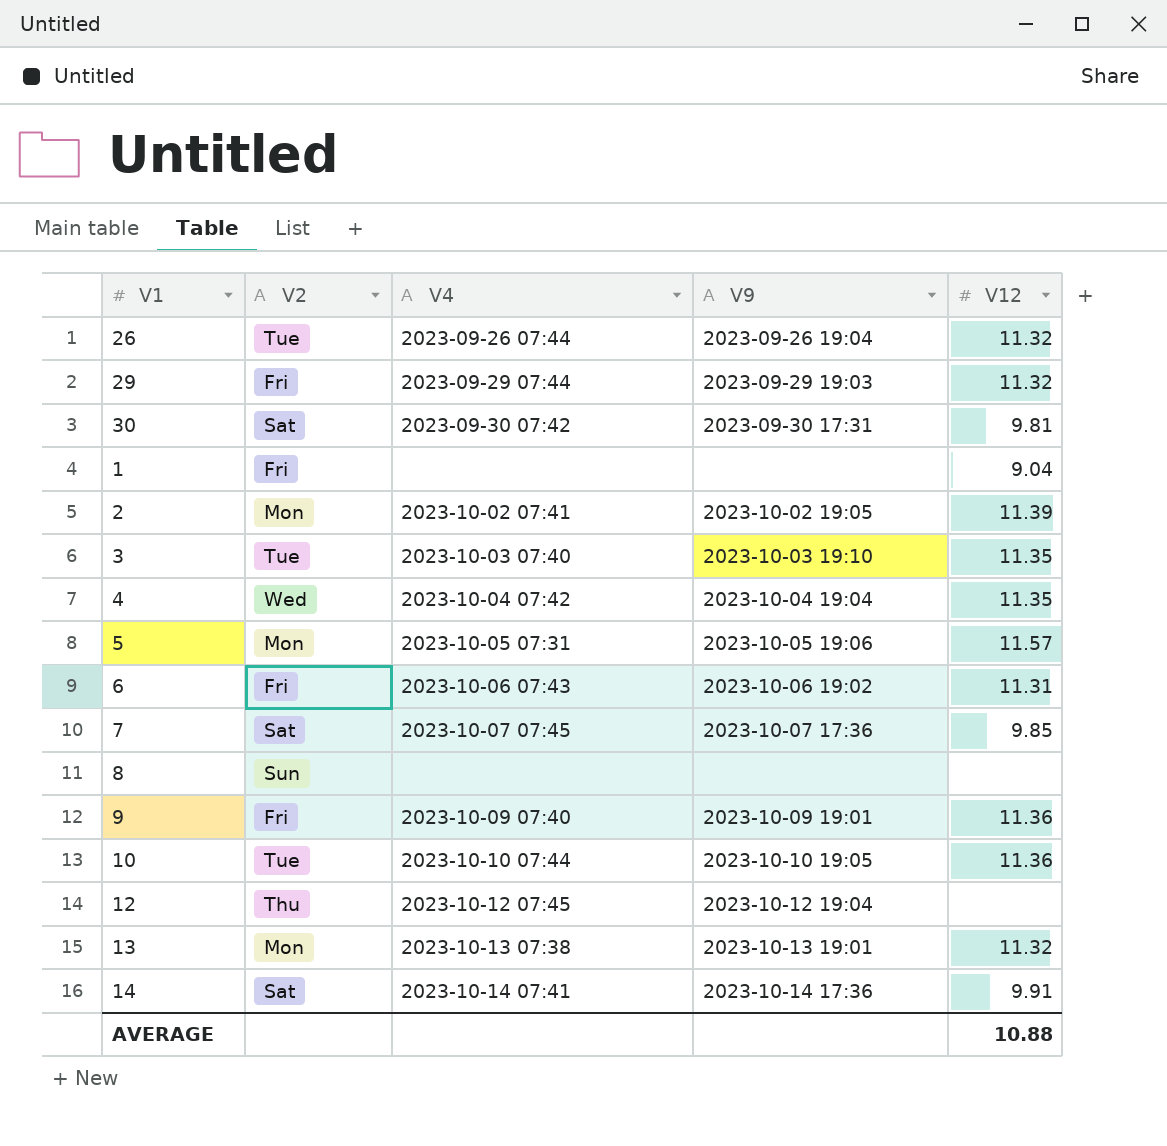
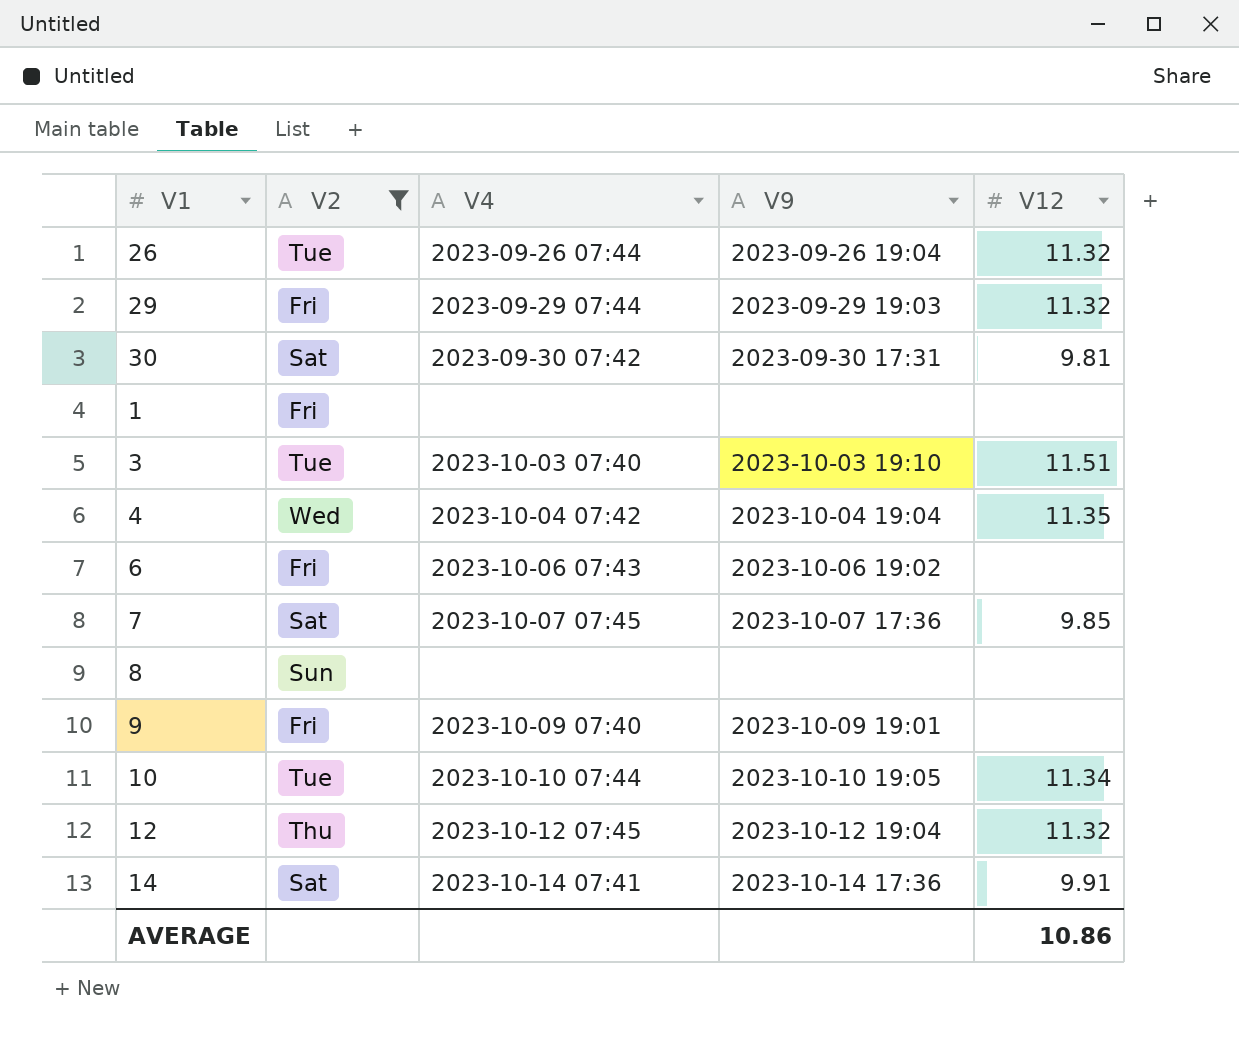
filter: none -> V2 != Mon
1 | V12: 9.04 -> none
3 | V12: 11.35 -> 11.51
6 | V12: 11.31 -> none
9 | V12: 11.36 -> none
10 | V12: 11.36 -> 11.34
12 | V12: none -> 11.32
AVERAGE | V12: 10.88 -> 10.86

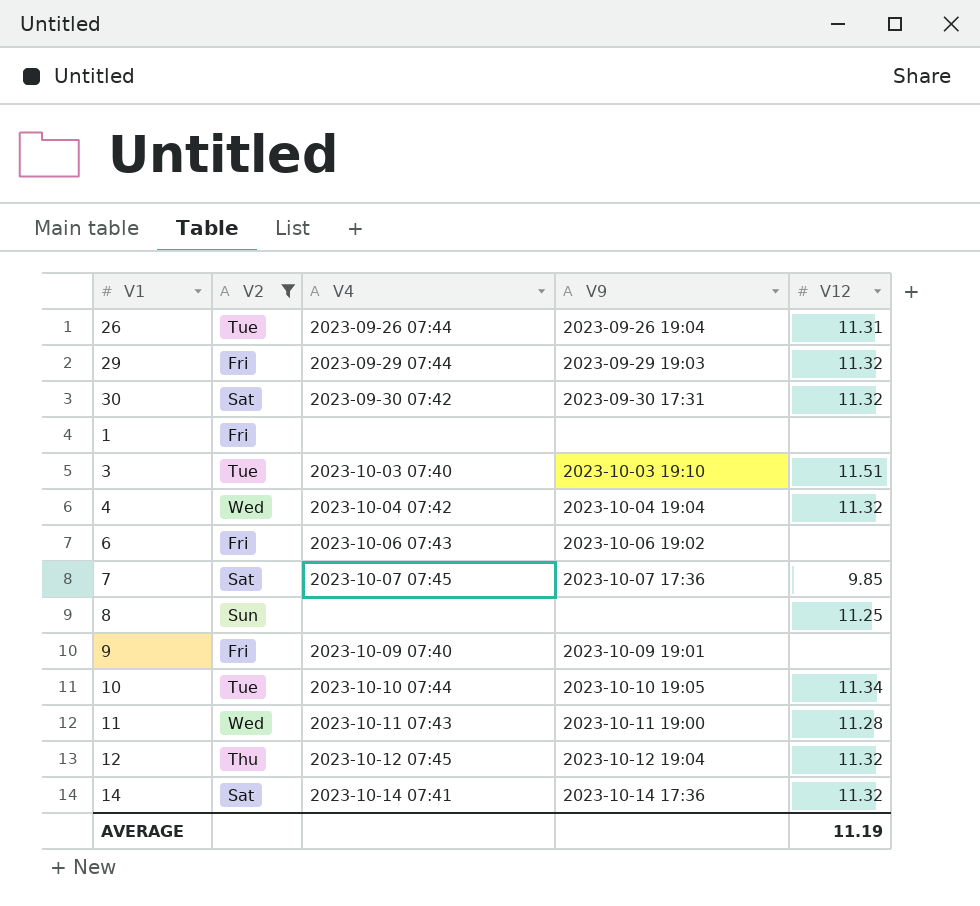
26 | V12: 11.32 -> 11.31
30 | V12: 9.81 -> 11.32
4 | V12: 11.35 -> 11.32
8 | V12: none -> 11.25
row 11: none -> Wed | 2023-10-11 07:43 | 2023-10-11 19:00 | 11.28
14 | V12: 9.91 -> 11.32
AVERAGE | V12: 10.86 -> 11.19

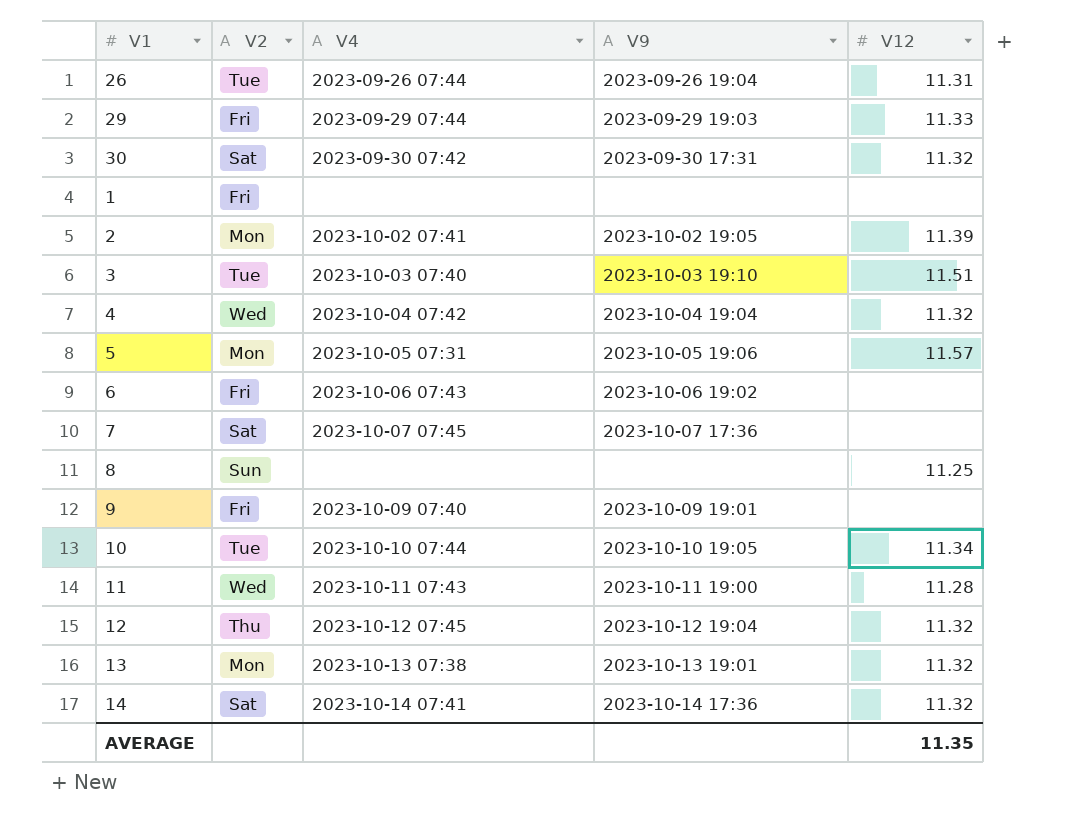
filter: V2 != Mon -> none
29 | V12: 11.32 -> 11.33
7 | V12: 9.85 -> none
AVERAGE | V12: 11.19 -> 11.35

